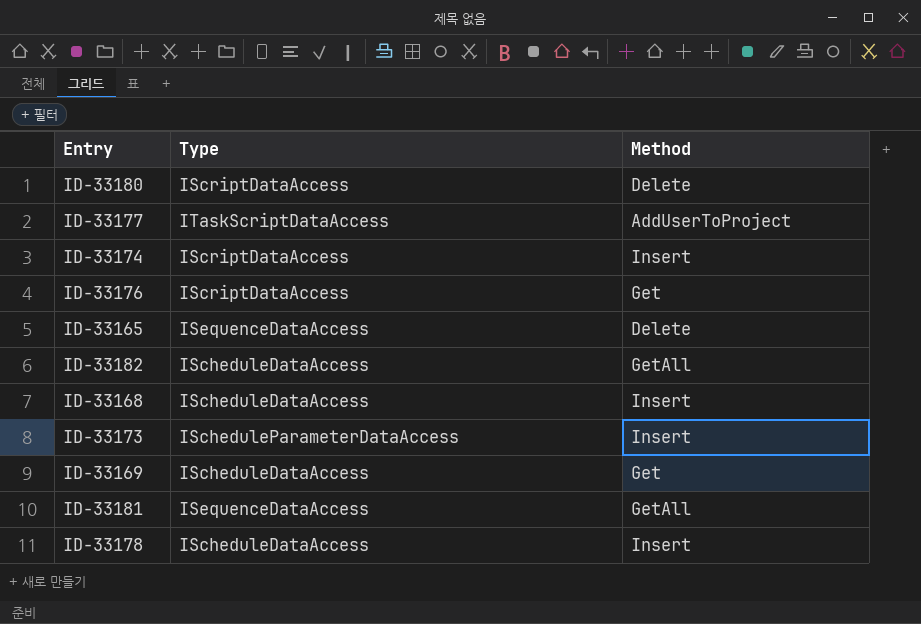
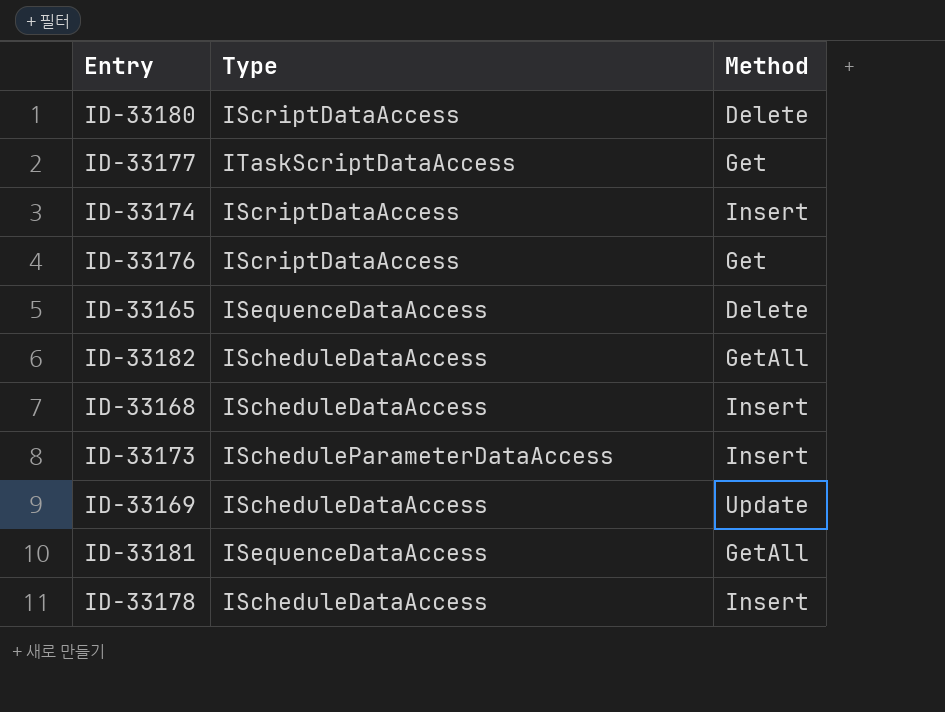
ID-33177 | Method: AddUserToProject -> Get
ID-33169 | Method: Get -> Update

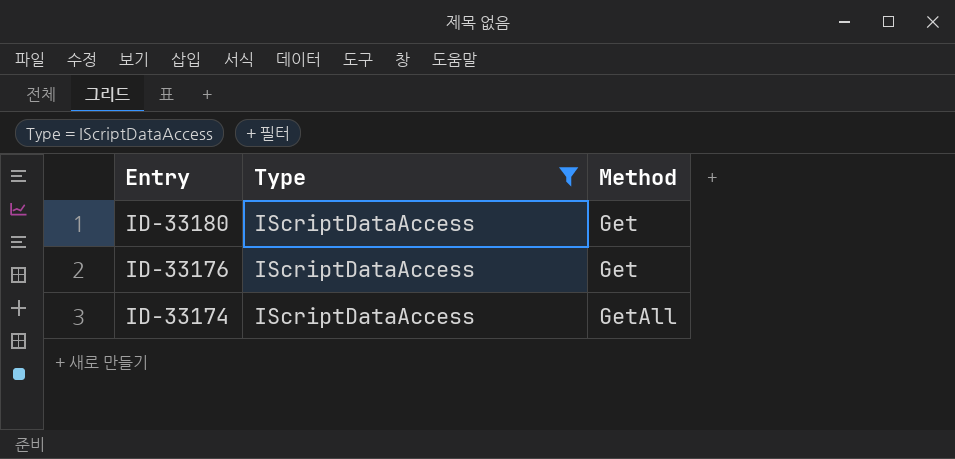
filter: none -> Type = IScriptDataAccess
row order: none -> Entry descending
ID-33180 | Method: Delete -> Get
ID-33174 | Method: Insert -> GetAll

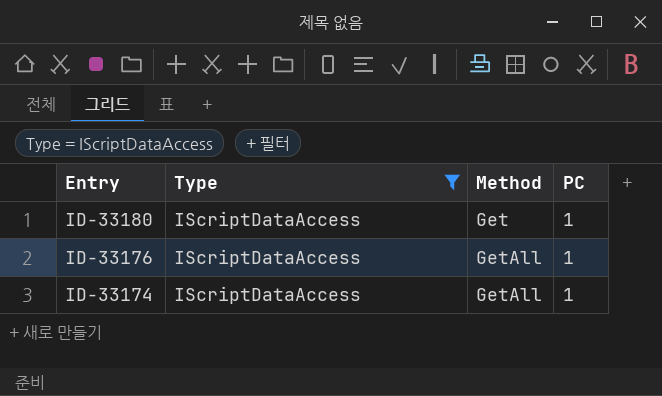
column PC | position: none -> 4
ID-33176 | Method: Get -> GetAll

